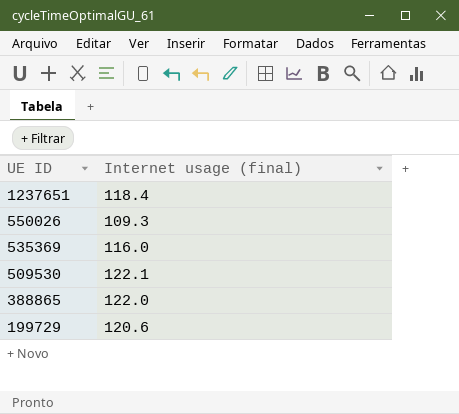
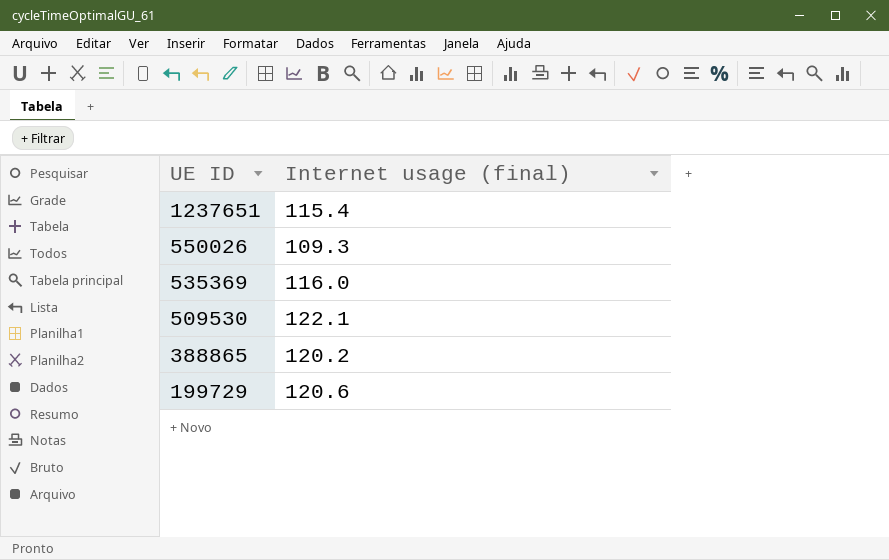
1237651 | Internet usage (final): 118.4 -> 115.4
388865 | Internet usage (final): 122.0 -> 120.2

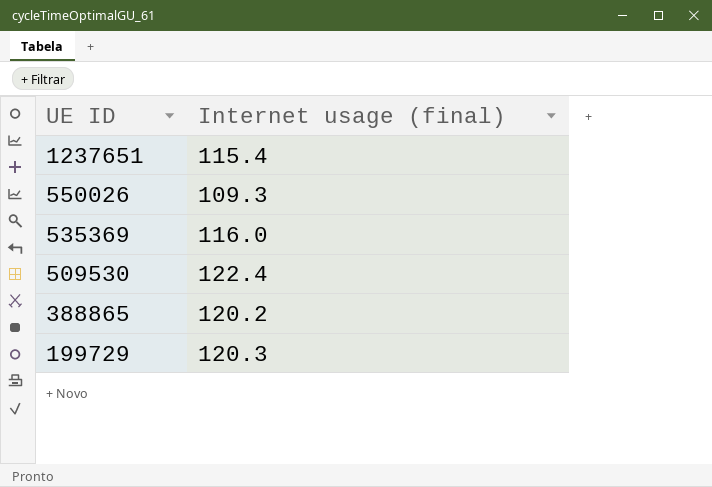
509530 | Internet usage (final): 122.1 -> 122.4
199729 | Internet usage (final): 120.6 -> 120.3

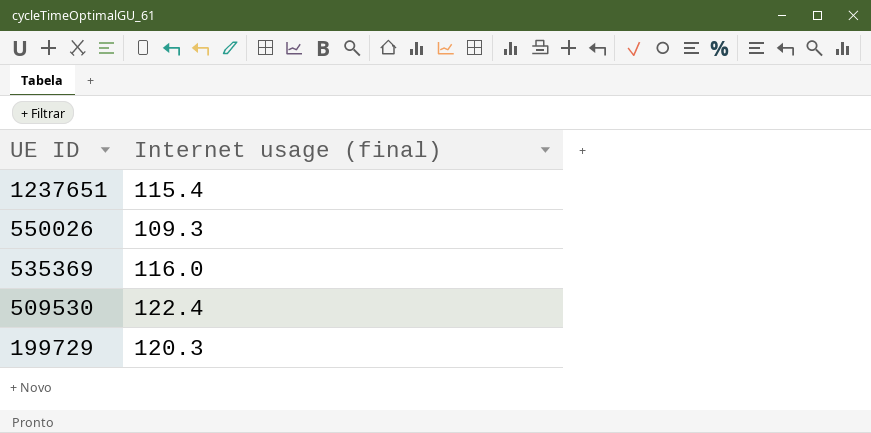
row 388865: 120.2 -> none

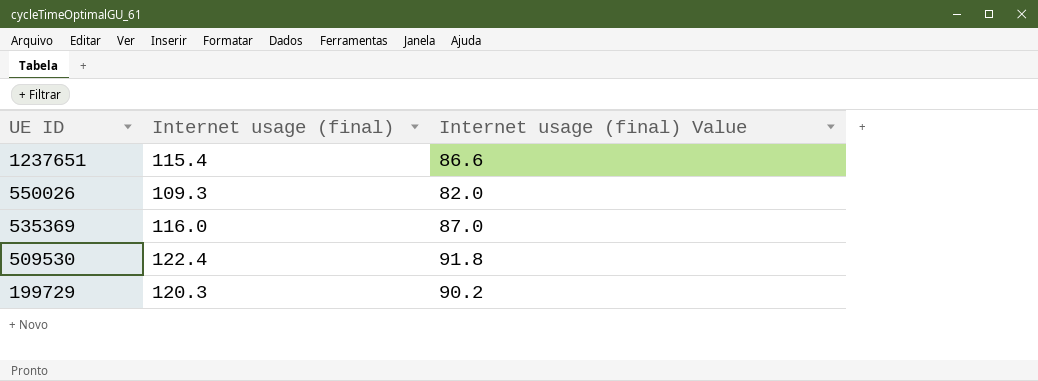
column Internet usage (final) Value | formula: none -> [Internet usage (final)] * 0.75

